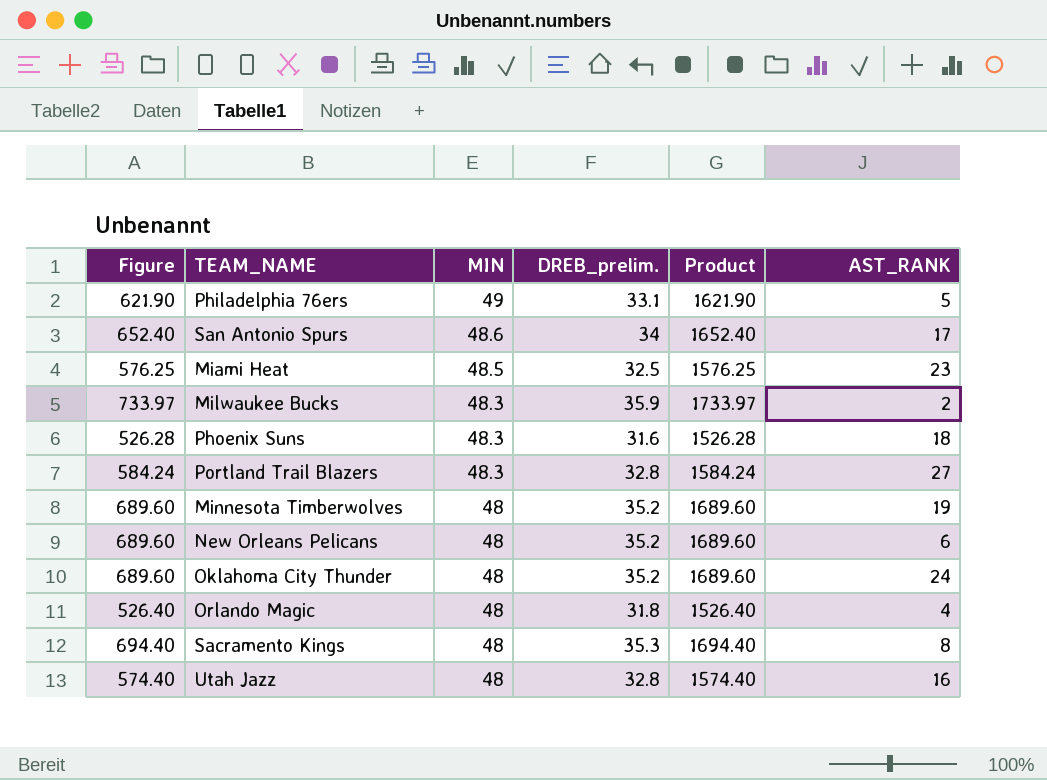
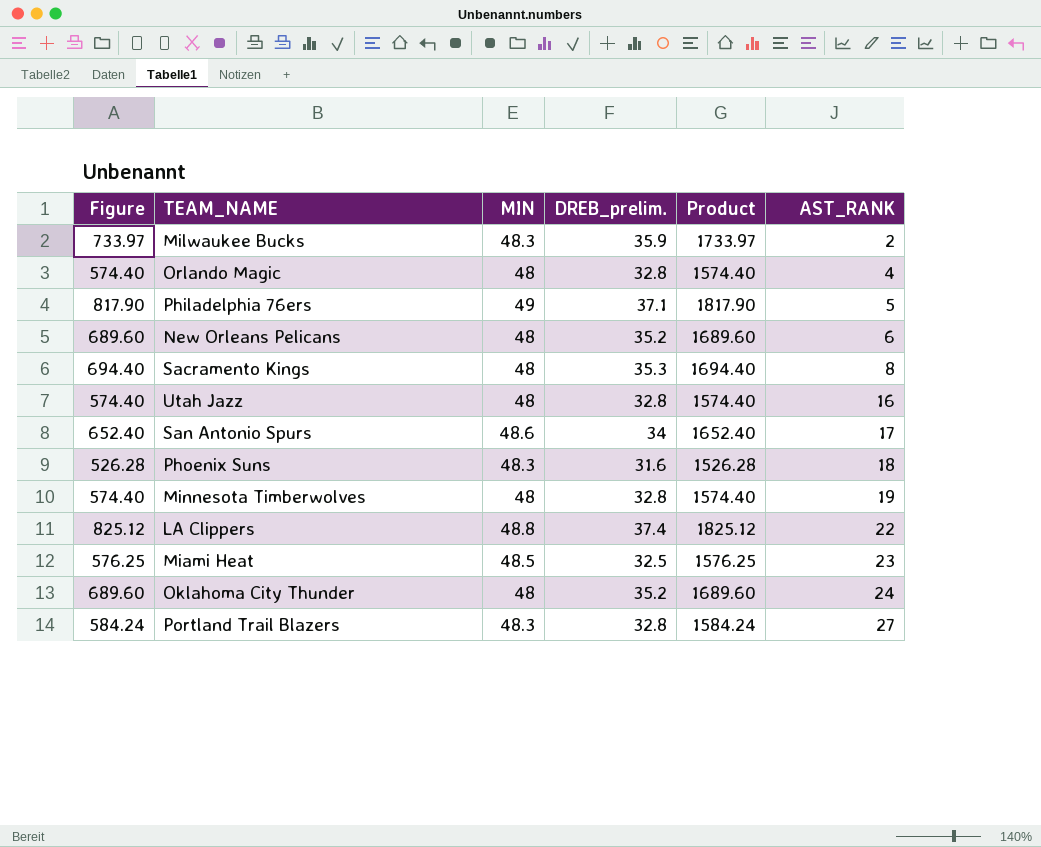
row order: MIN descending -> AST_RANK ascending
Orlando Magic | Figure: 526.40 -> 574.40
Orlando Magic | DREB_prelim.: 31.8 -> 32.8
Orlando Magic | Product: 1526.40 -> 1574.40
Philadelphia 76ers | Figure: 621.90 -> 817.90
Philadelphia 76ers | DREB_prelim.: 33.1 -> 37.1
Philadelphia 76ers | Product: 1621.90 -> 1817.90
Minnesota Timberwolves | Figure: 689.60 -> 574.40
Minnesota Timberwolves | DREB_prelim.: 35.2 -> 32.8
Minnesota Timberwolves | Product: 1689.60 -> 1574.40
row LA Clippers: none -> 825.12 | 48.8 | 37.4 | 1825.12 | 22

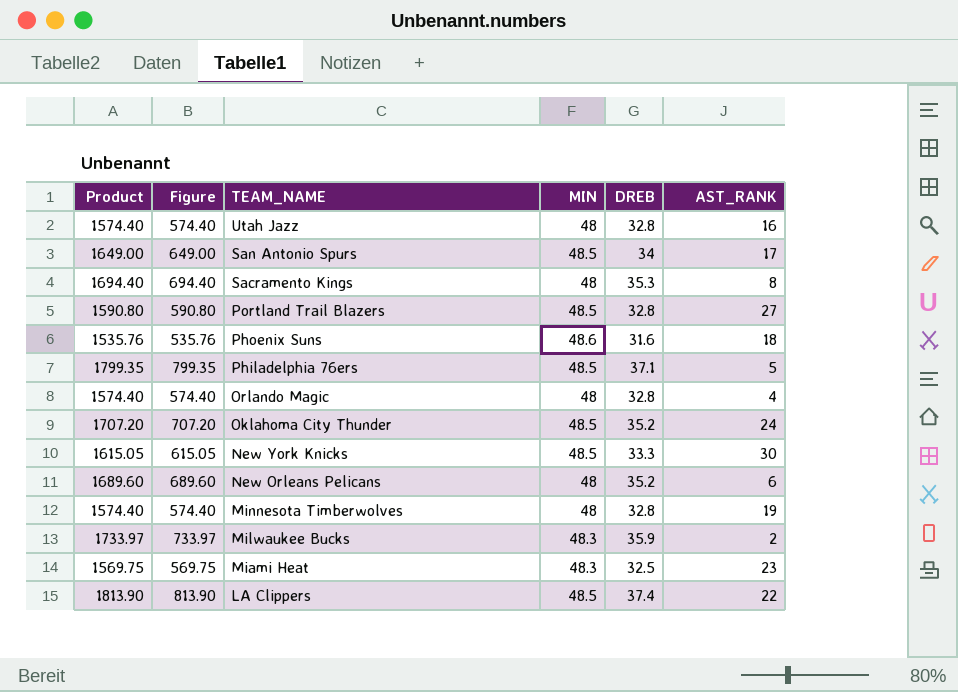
row order: AST_RANK ascending -> TEAM_NAME descending
column Product | position: 5 -> 1
column name: DREB_prelim. -> DREB
San Antonio Spurs | Product: 1652.40 -> 1649.00
San Antonio Spurs | Figure: 652.40 -> 649.00
San Antonio Spurs | MIN: 48.6 -> 48.5
Portland Trail Blazers | Product: 1584.24 -> 1590.80
Portland Trail Blazers | Figure: 584.24 -> 590.80
Portland Trail Blazers | MIN: 48.3 -> 48.5
Phoenix Suns | Product: 1526.28 -> 1535.76
Phoenix Suns | Figure: 526.28 -> 535.76
Phoenix Suns | MIN: 48.3 -> 48.6
Philadelphia 76ers | Product: 1817.90 -> 1799.35
Philadelphia 76ers | Figure: 817.90 -> 799.35
Philadelphia 76ers | MIN: 49 -> 48.5
Oklahoma City Thunder | Product: 1689.60 -> 1707.20
Oklahoma City Thunder | Figure: 689.60 -> 707.20
Oklahoma City Thunder | MIN: 48 -> 48.5
row New York Knicks: none -> 1615.05 | 615.05 | 48.5 | 33.3 | 30
Miami Heat | Product: 1576.25 -> 1569.75
Miami Heat | Figure: 576.25 -> 569.75
Miami Heat | MIN: 48.5 -> 48.3
LA Clippers | Product: 1825.12 -> 1813.90
LA Clippers | Figure: 825.12 -> 813.90
LA Clippers | MIN: 48.8 -> 48.5

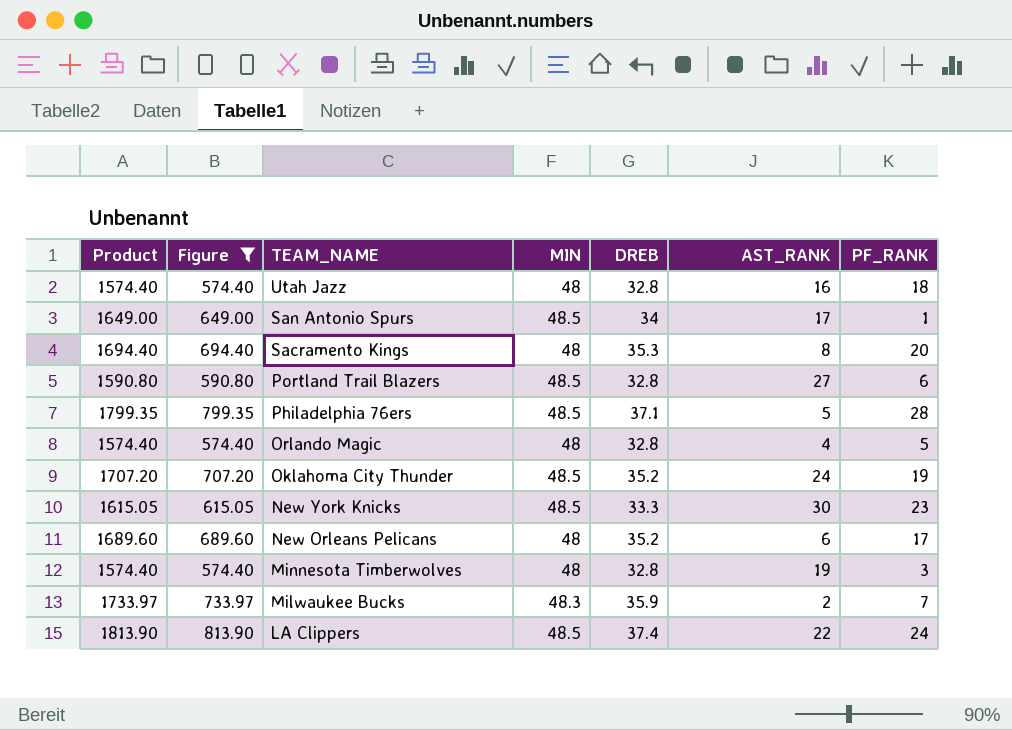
filter: none -> Figure >= 574.40
column PF_RANK | position: none -> 7

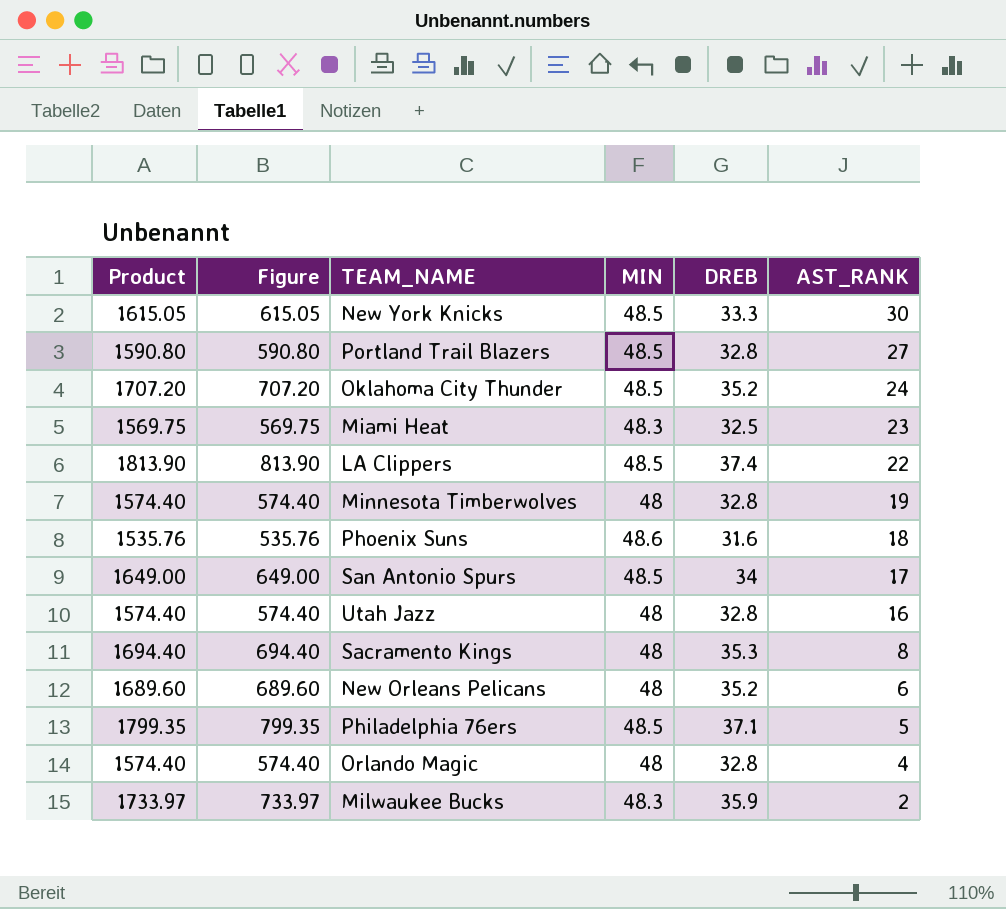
filter: Figure >= 574.40 -> none
row order: TEAM_NAME descending -> AST_RANK descending
column PF_RANK | position: 7 -> none

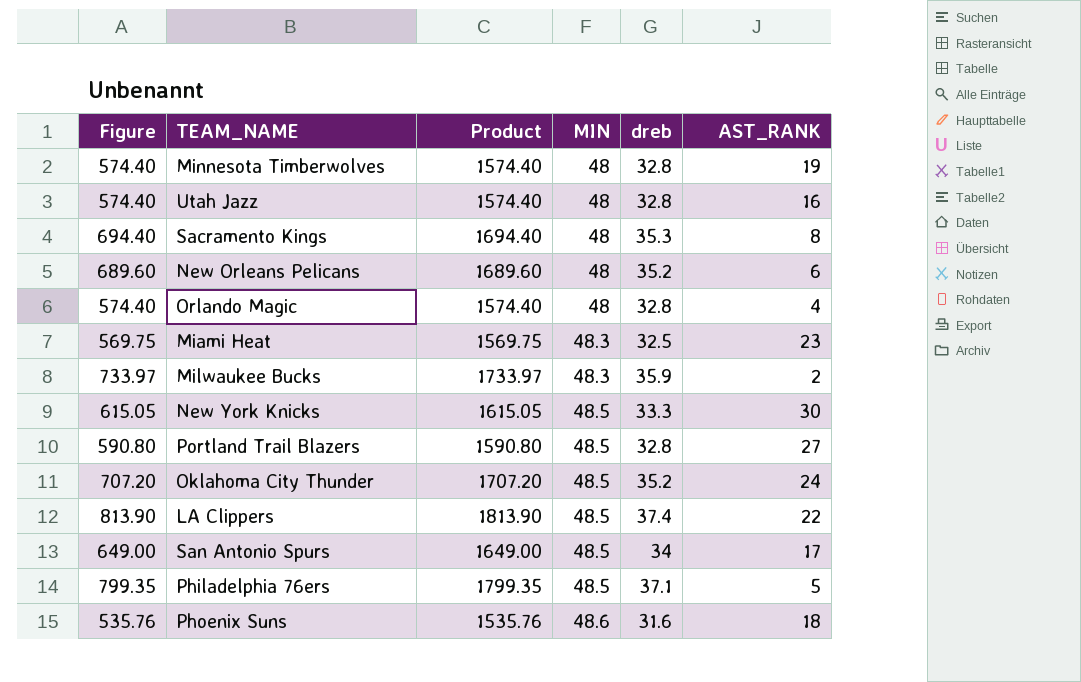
row order: AST_RANK descending -> MIN ascending
column Product | position: 1 -> 3
column name: DREB -> dreb

